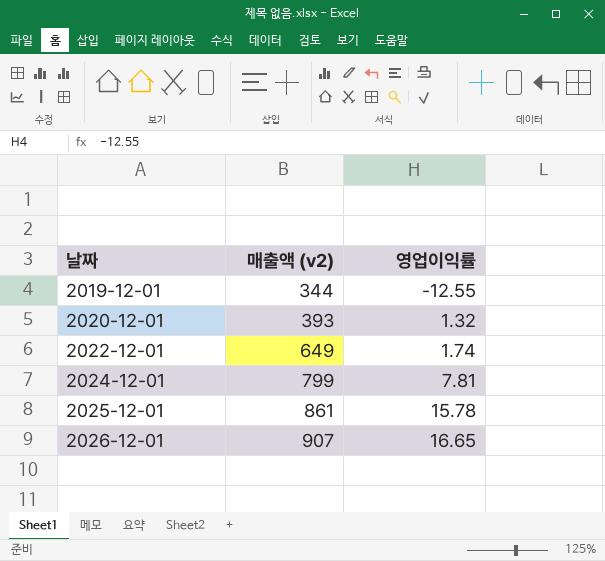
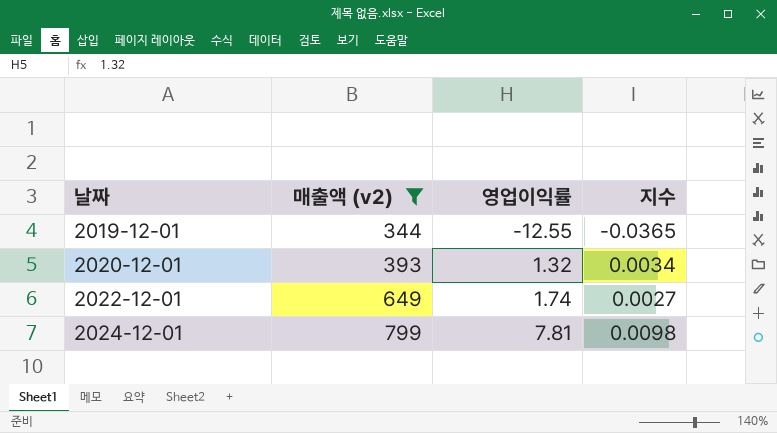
filter: none -> 매출액 (v2) <= 799
column 지수 | formula: none -> [영업이익률] / [매출액 (v2)]

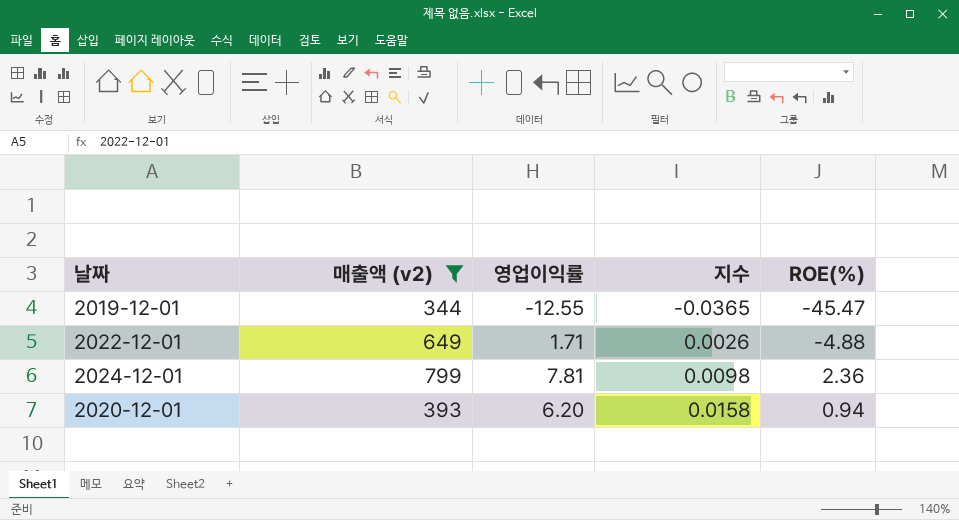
row order: 날짜 ascending -> 지수 ascending
column ROE(%) | position: none -> 5
2022-12-01 | 영업이익률: 1.74 -> 1.71
2022-12-01 | 지수: 0.0027 -> 0.0026
2020-12-01 | 영업이익률: 1.32 -> 6.20
2020-12-01 | 지수: 0.0034 -> 0.0158

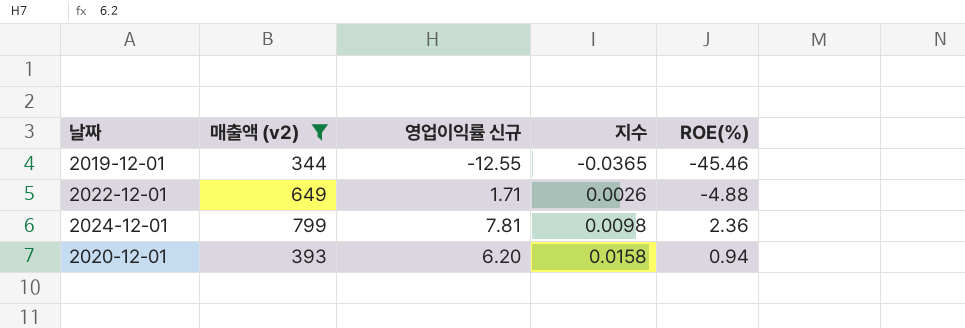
column name: 영업이익률 -> 영업이익률 신규
2019-12-01 | ROE(%): -45.47 -> -45.46

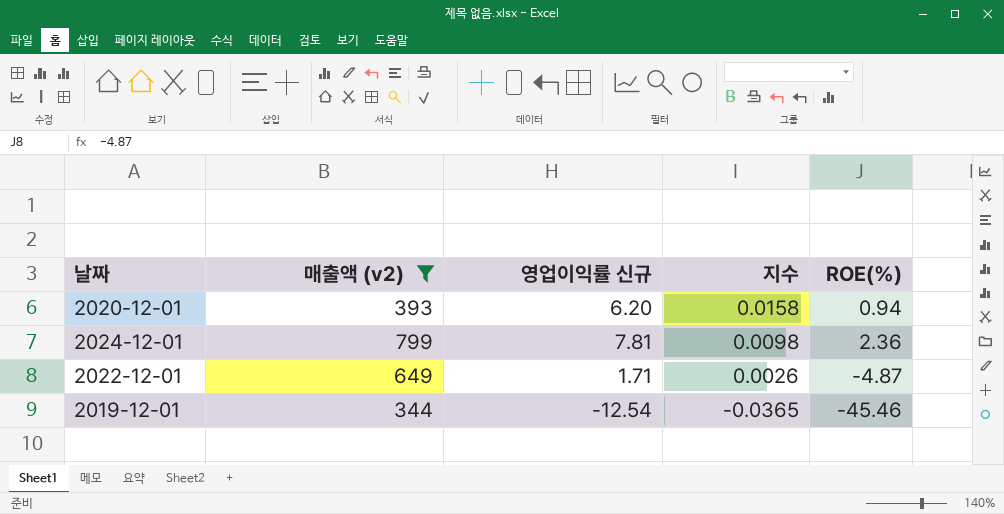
row order: 지수 ascending -> 지수 descending
2022-12-01 | ROE(%): -4.88 -> -4.87
2019-12-01 | 영업이익률 신규: -12.55 -> -12.54

